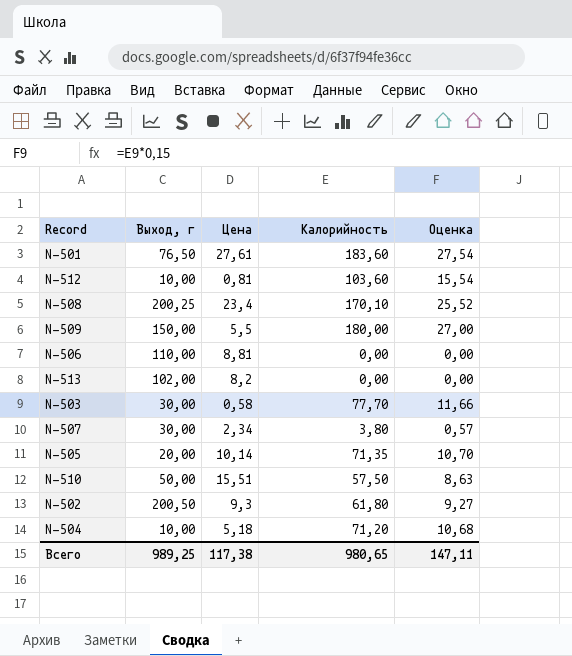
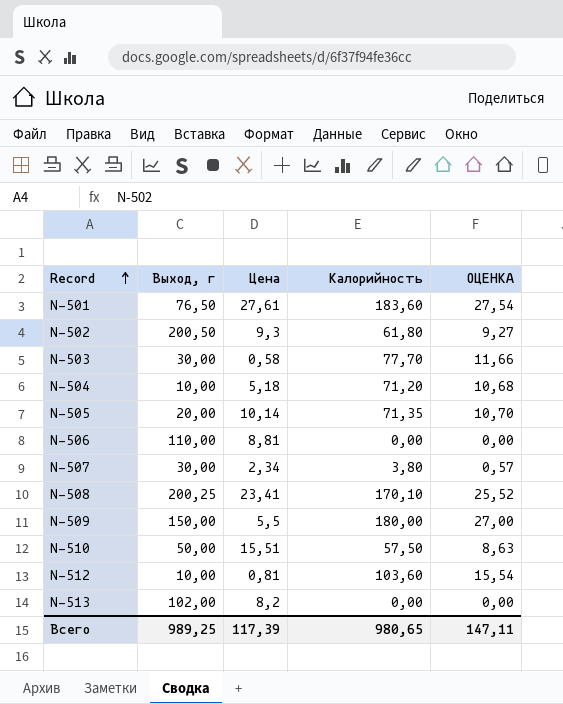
row order: none -> Record ascending
column name: Оценка -> ОЦЕНКА
N-508 | Цена: 23,4 -> 23,41
Всего | Цена: 117,38 -> 117,39

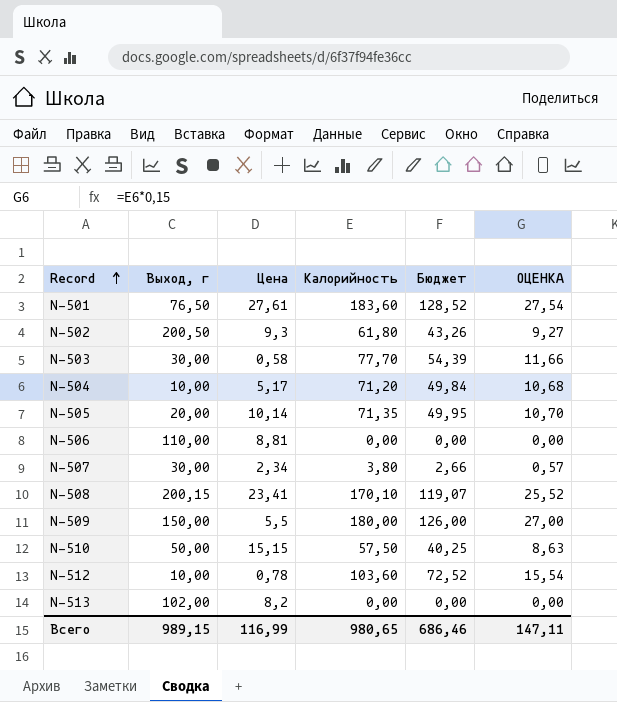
column Бюджет | formula: none -> [Калорийность] * 0,7
N-504 | Цена: 5,18 -> 5,17
N-508 | Выход, г: 200,25 -> 200,15
N-510 | Цена: 15,51 -> 15,15
N-512 | Цена: 0,81 -> 0,78
Всего | Выход, г: 989,25 -> 989,15
Всего | Цена: 117,39 -> 116,99

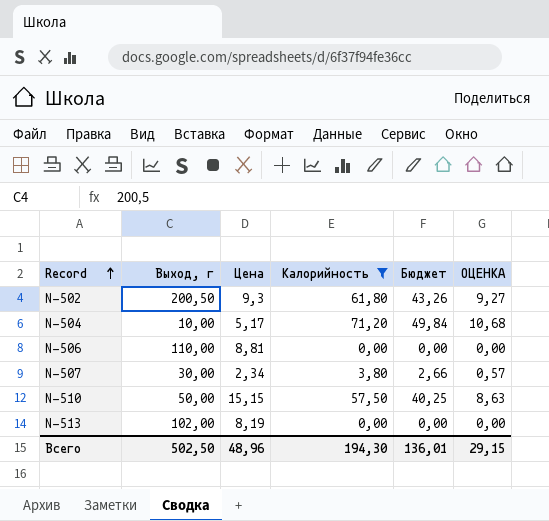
filter: none -> Калорийность <= 71,20
N-513 | Цена: 8,2 -> 8,19
Всего | Выход, г: 989,15 -> 502,50
Всего | Цена: 116,99 -> 48,96
Всего | Калорийность: 980,65 -> 194,30
Всего | Бюджет: 686,46 -> 136,01
Всего | ОЦЕНКА: 147,11 -> 29,15

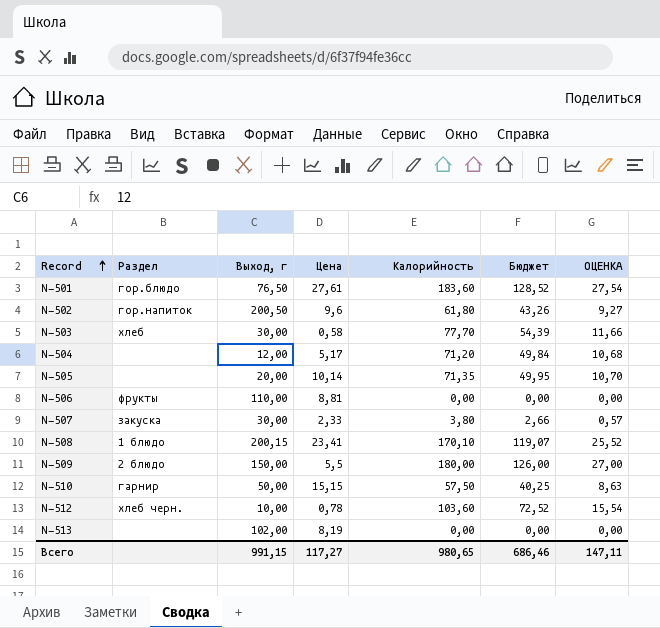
filter: Калорийность <= 71,20 -> none
column Раздел | position: none -> 2
N-502 | Цена: 9,3 -> 9,6
N-504 | Выход, г: 10,00 -> 12,00
N-507 | Цена: 2,34 -> 2,33
Всего | Выход, г: 502,50 -> 991,15
Всего | Цена: 48,96 -> 117,27
Всего | Калорийность: 194,30 -> 980,65
Всего | Бюджет: 136,01 -> 686,46
Всего | ОЦЕНКА: 29,15 -> 147,11

